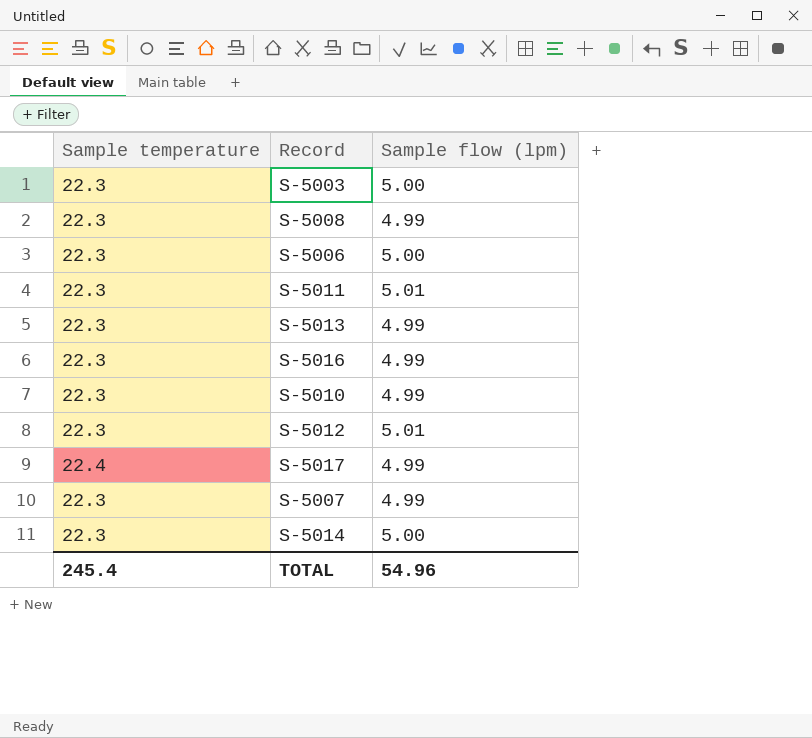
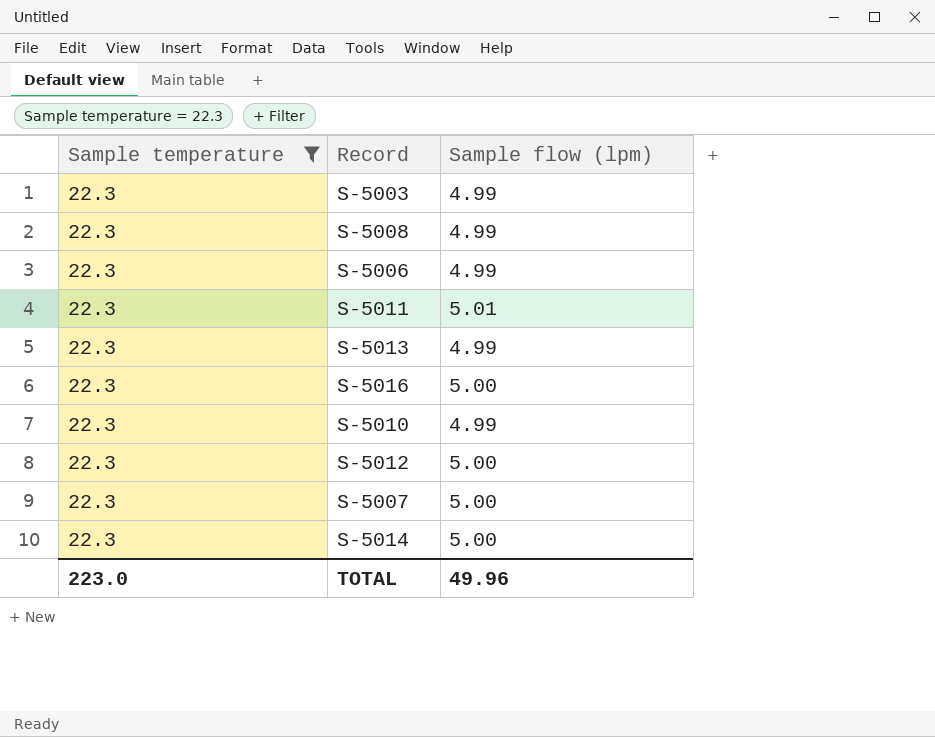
filter: none -> Sample temperature = 22.3
S-5003 | Sample flow (lpm): 5.00 -> 4.99
S-5006 | Sample flow (lpm): 5.00 -> 4.99
S-5016 | Sample flow (lpm): 4.99 -> 5.00
S-5012 | Sample flow (lpm): 5.01 -> 5.00
S-5007 | Sample flow (lpm): 4.99 -> 5.00
TOTAL | Sample temperature: 245.4 -> 223.0
TOTAL | Sample flow (lpm): 54.96 -> 49.96

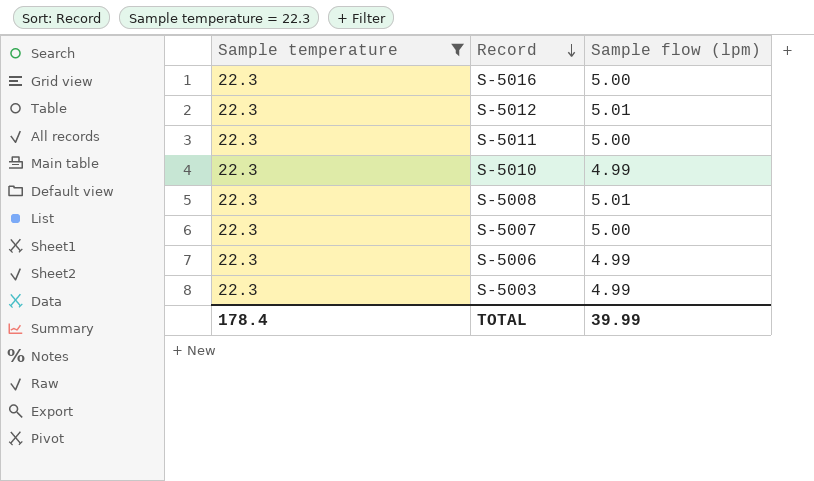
row order: none -> Record descending
row S-5013: 22.3 | 4.99 -> none
row S-5014: 22.3 | 5.00 -> none
S-5012 | Sample flow (lpm): 5.00 -> 5.01
S-5011 | Sample flow (lpm): 5.01 -> 5.00
S-5008 | Sample flow (lpm): 4.99 -> 5.01
TOTAL | Sample temperature: 223.0 -> 178.4
TOTAL | Sample flow (lpm): 49.96 -> 39.99

